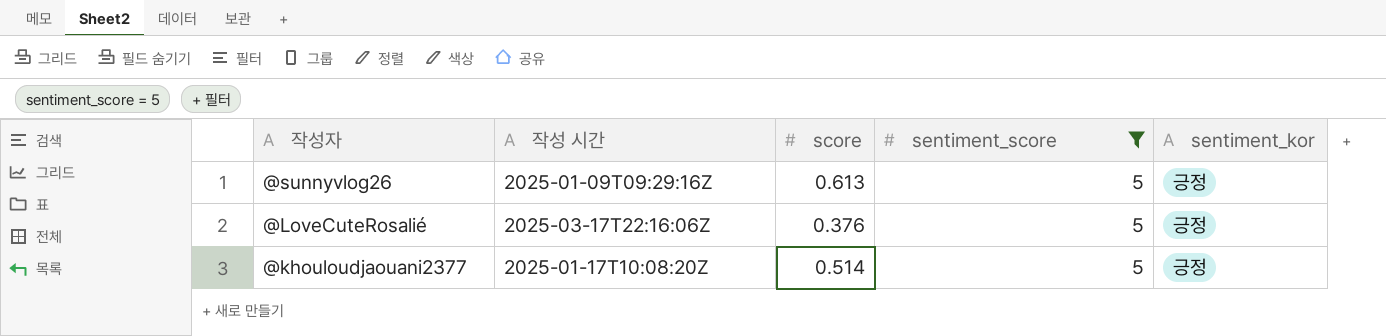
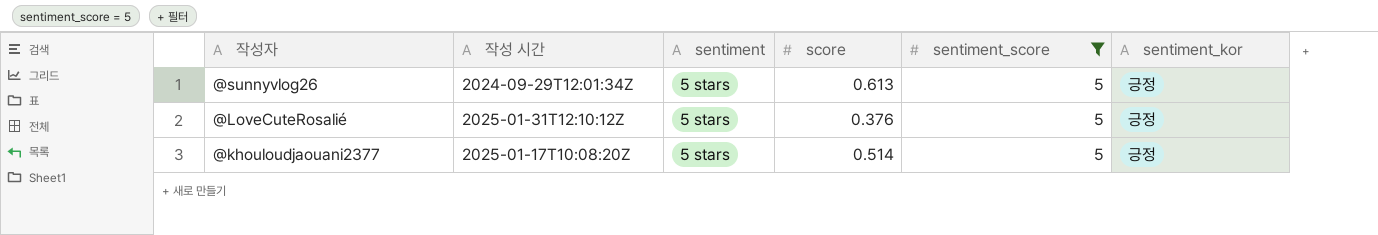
column sentiment | position: none -> 3
@sunnyvlog26 | 작성 시간: 2025-01-09T09:29:16Z -> 2024-09-29T12:01:34Z
@LoveCuteRosalié | 작성 시간: 2025-03-17T22:16:06Z -> 2025-01-31T12:10:12Z

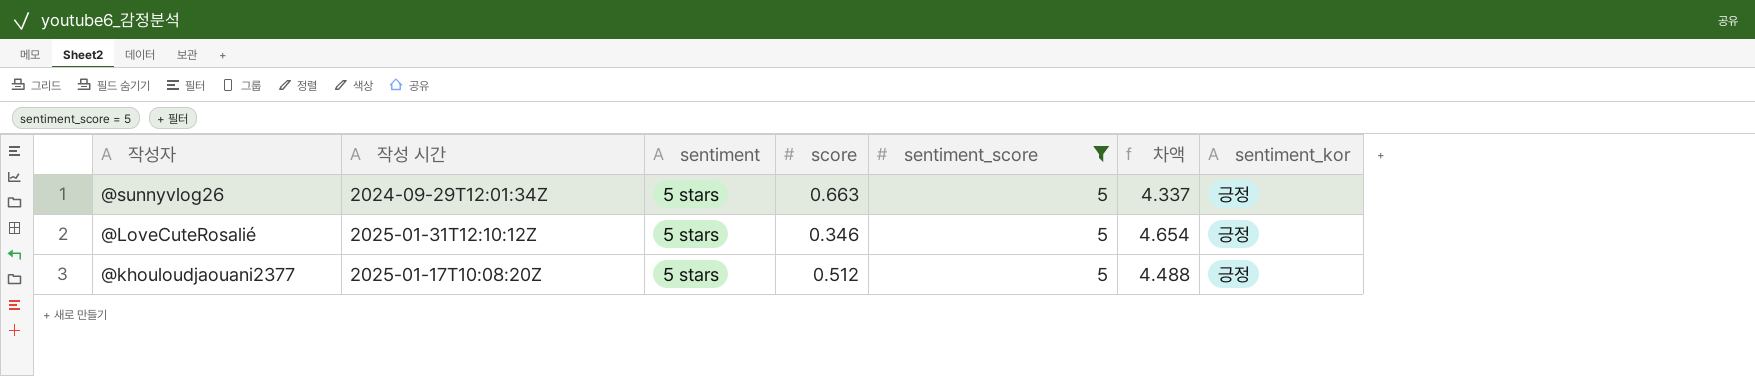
column 차액 | formula: none -> [sentiment_score] - [score]
@sunnyvlog26 | score: 0.613 -> 0.663
@LoveCuteRosalié | score: 0.376 -> 0.346
@khouloudjaouani2377 | score: 0.514 -> 0.512

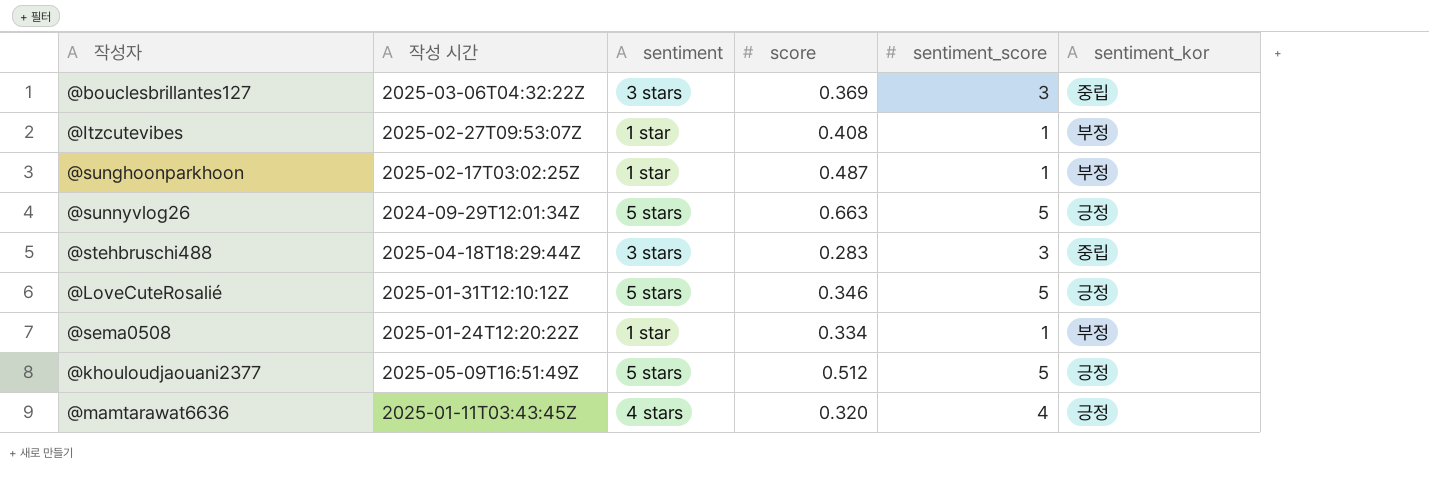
filter: sentiment_score = 5 -> none
column 차액 | formula: [sentiment_score] - [score] -> none
@khouloudjaouani2377 | 작성 시간: 2025-01-17T10:08:20Z -> 2025-05-09T16:51:49Z

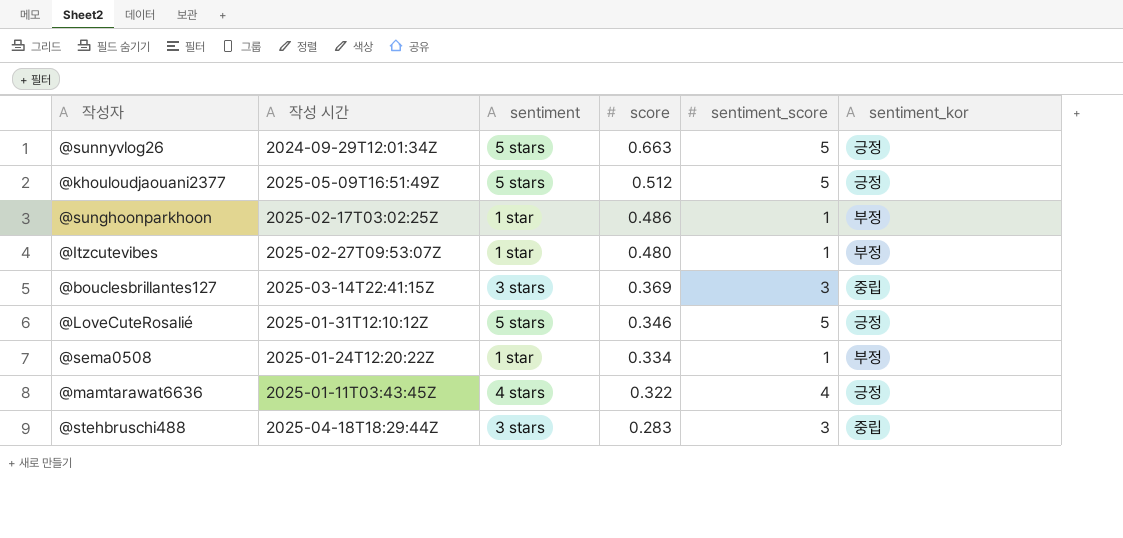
row order: none -> score descending
@sunghoonparkhoon | score: 0.487 -> 0.486
@Itzcutevibes | score: 0.408 -> 0.480
@bouclesbrillantes127 | 작성 시간: 2025-03-06T04:32:22Z -> 2025-03-14T22:41:15Z
@mamtarawat6636 | score: 0.320 -> 0.322

